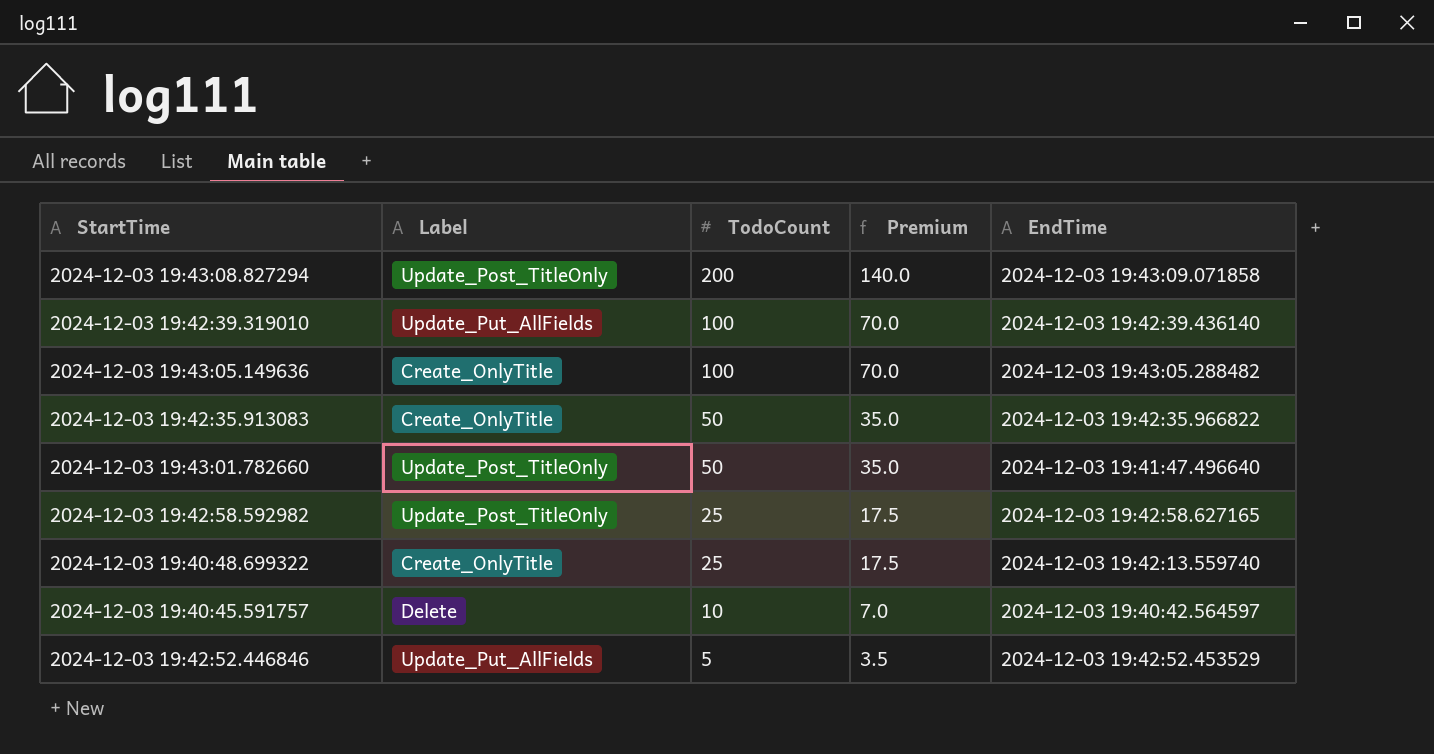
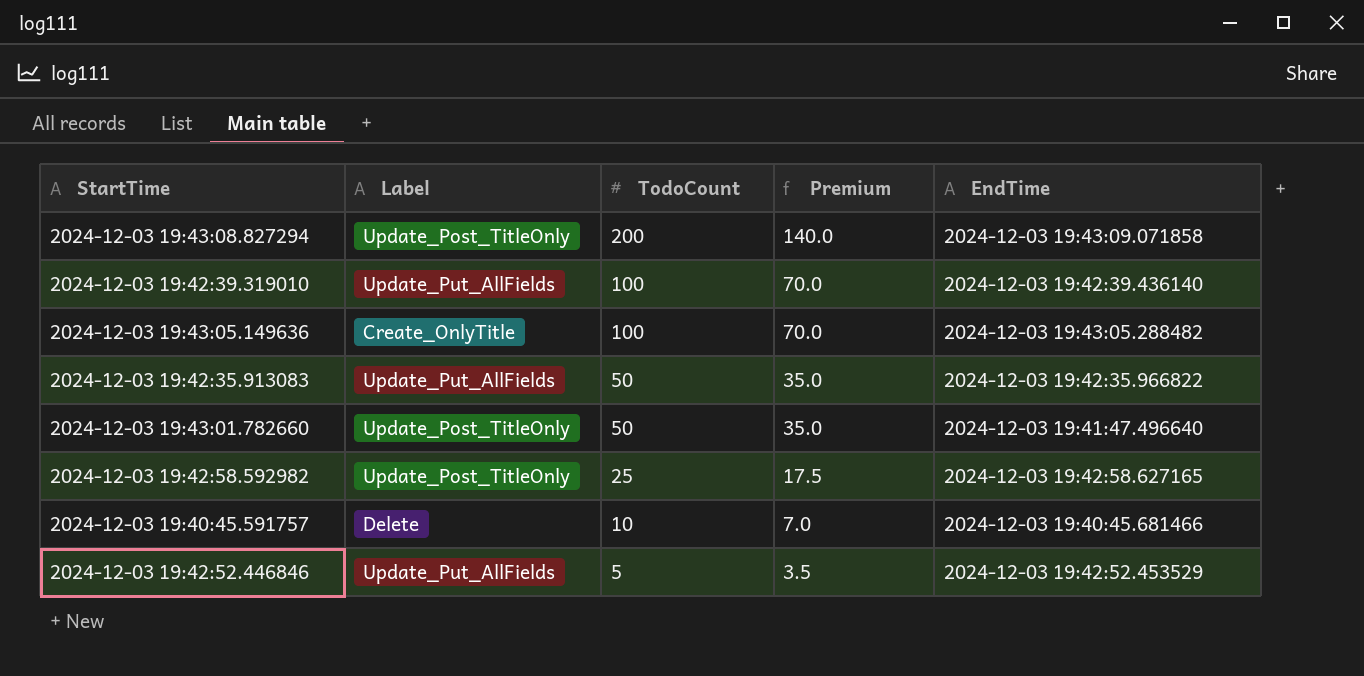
row 2024-12-03 19:40:48.699322: Create_OnlyTitle | 25 | 17.5 | 2024-12-03 19:42:13.559740 -> none
2024-12-03 19:42:35.913083 | Label: Create_OnlyTitle -> Update_Put_AllFields
2024-12-03 19:40:45.591757 | EndTime: 2024-12-03 19:40:42.564597 -> 2024-12-03 19:40:45.681466

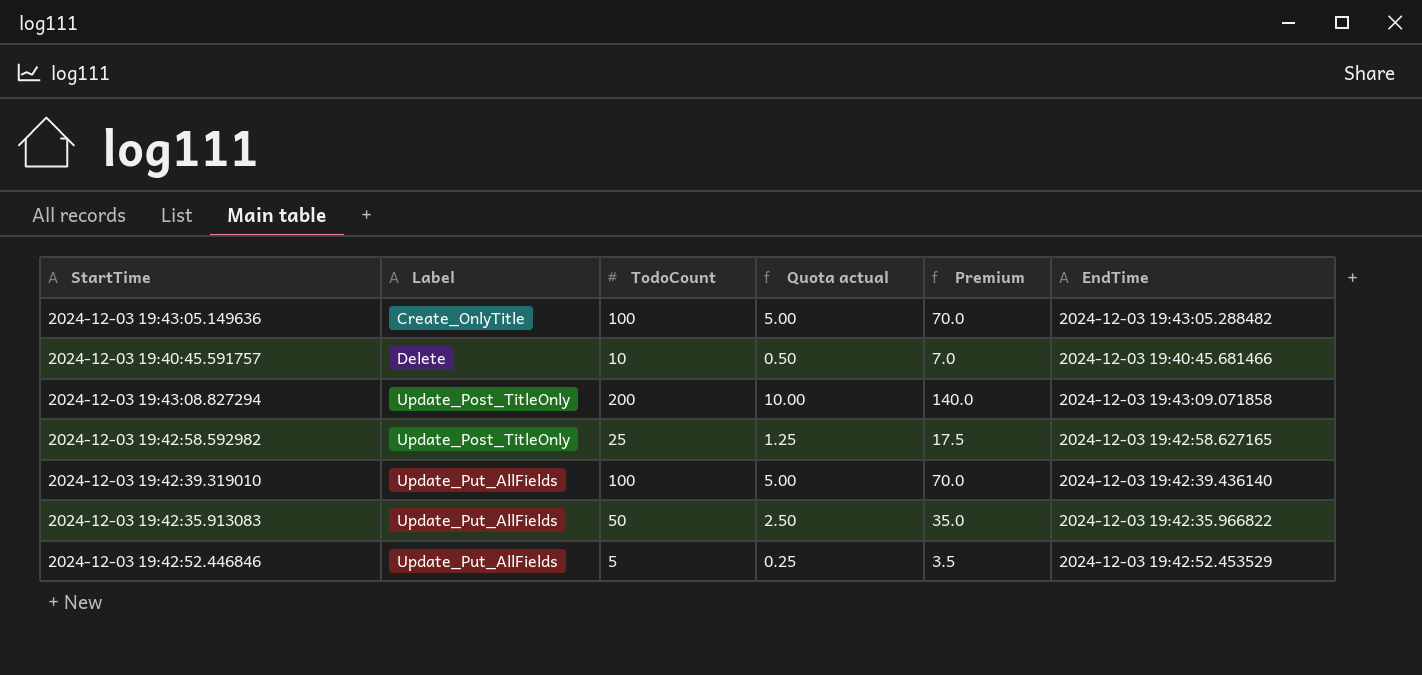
row order: TodoCount descending -> Label ascending
column Quota actual | formula: none -> [TodoCount] * 0.05
row 2024-12-03 19:43:01.782660: Update_Post_TitleOnly | 50 | 35.0 | 2024-12-03 19:41:47.496640 -> none

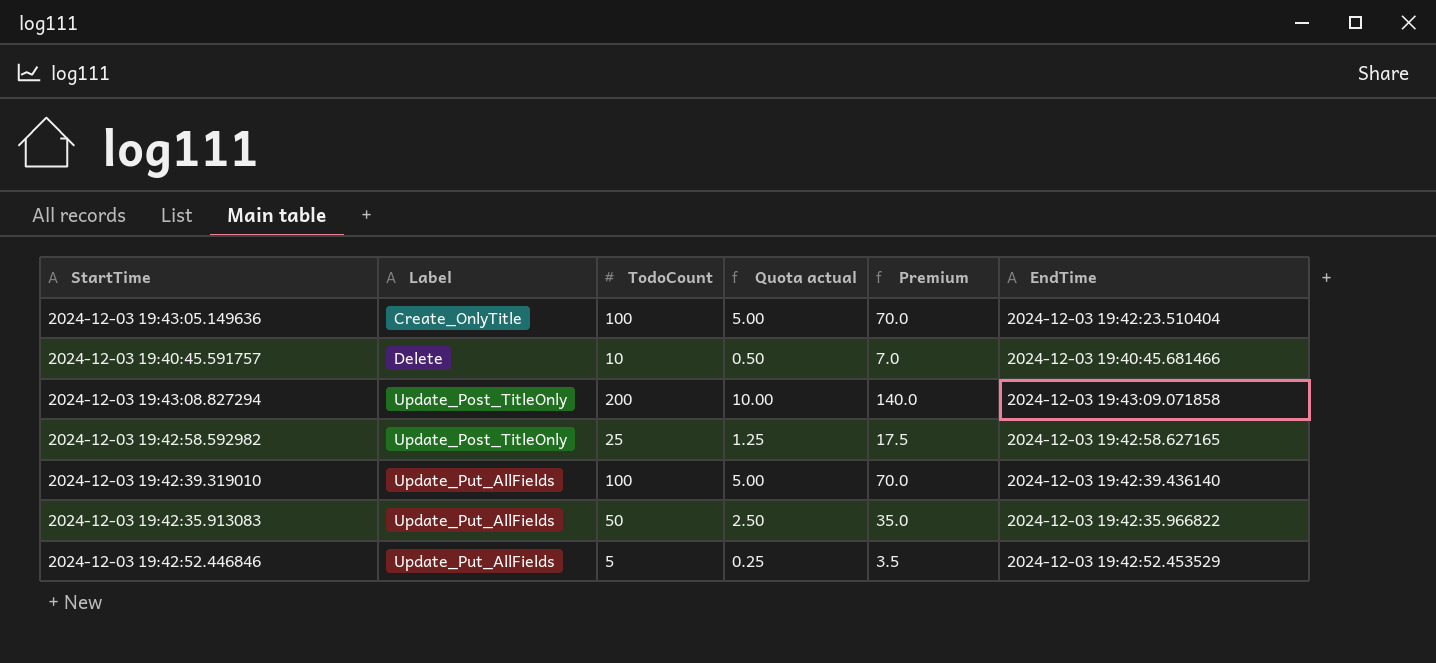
2024-12-03 19:43:05.149636 | EndTime: 2024-12-03 19:43:05.288482 -> 2024-12-03 19:42:23.510404

